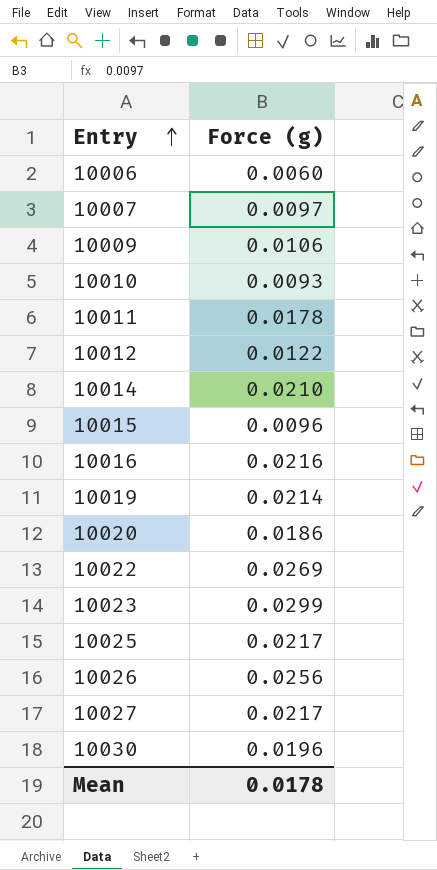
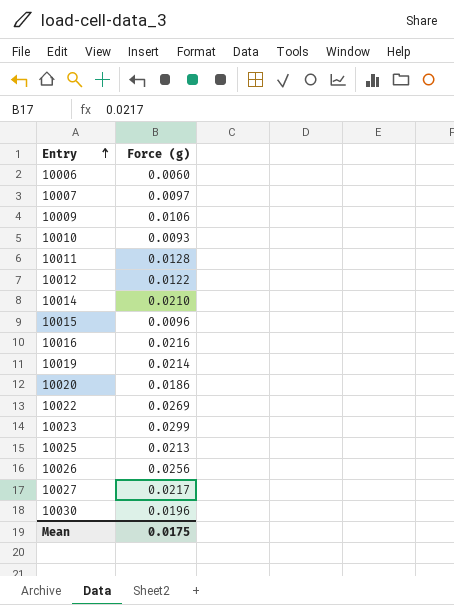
10011 | Force (g): 0.0178 -> 0.0128
10025 | Force (g): 0.0217 -> 0.0213
Mean | Force (g): 0.0178 -> 0.0175

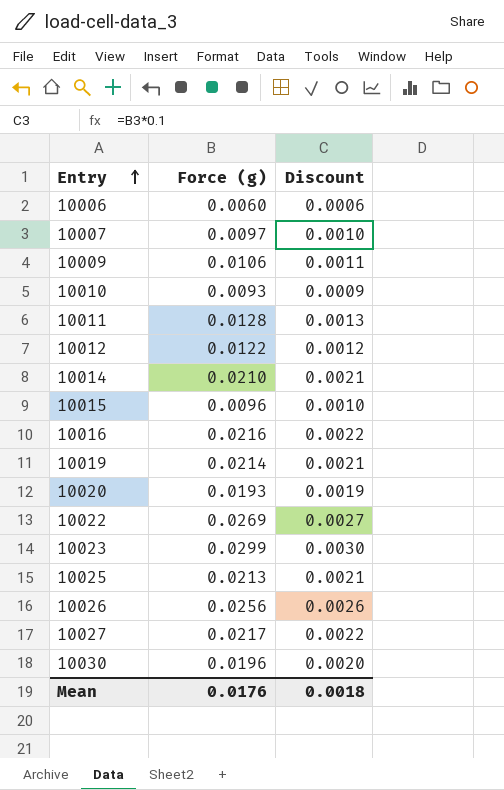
column Discount | formula: none -> [Force (g)] * 0.1
10020 | Force (g): 0.0186 -> 0.0193
Mean | Force (g): 0.0175 -> 0.0176

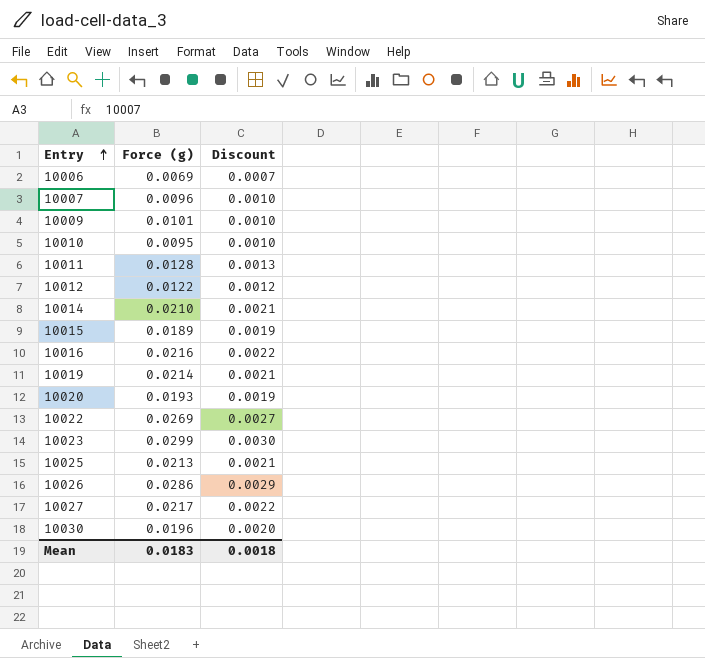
10006 | Force (g): 0.0060 -> 0.0069
10006 | Discount: 0.0006 -> 0.0007
10007 | Force (g): 0.0097 -> 0.0096
10009 | Force (g): 0.0106 -> 0.0101
10009 | Discount: 0.0011 -> 0.0010
10010 | Force (g): 0.0093 -> 0.0095
10010 | Discount: 0.0009 -> 0.0010
10015 | Force (g): 0.0096 -> 0.0189
10015 | Discount: 0.0010 -> 0.0019
10026 | Force (g): 0.0256 -> 0.0286
10026 | Discount: 0.0026 -> 0.0029
Mean | Force (g): 0.0176 -> 0.0183

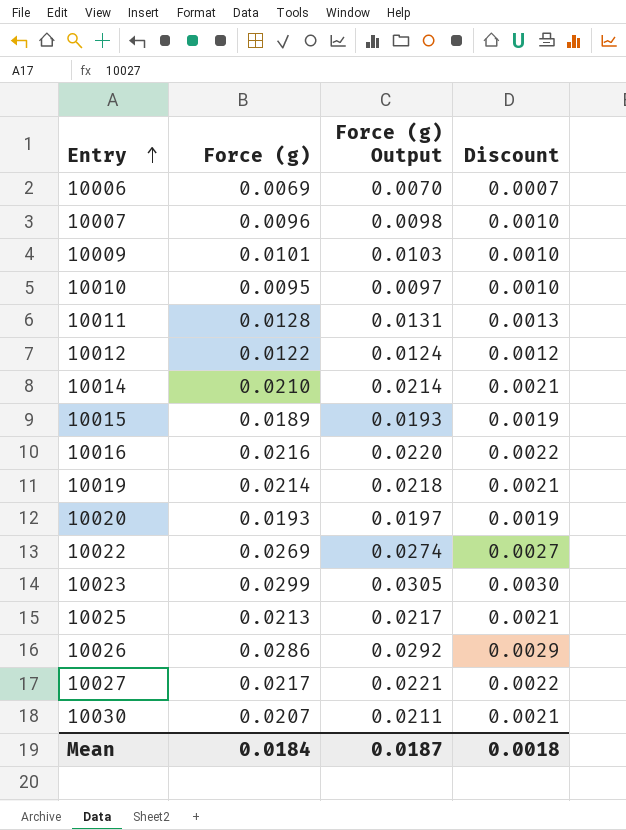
column Force (g) Output | formula: none -> [Force (g)] * 1.02
10030 | Force (g): 0.0196 -> 0.0207
10030 | Discount: 0.0020 -> 0.0021
Mean | Force (g): 0.0183 -> 0.0184

